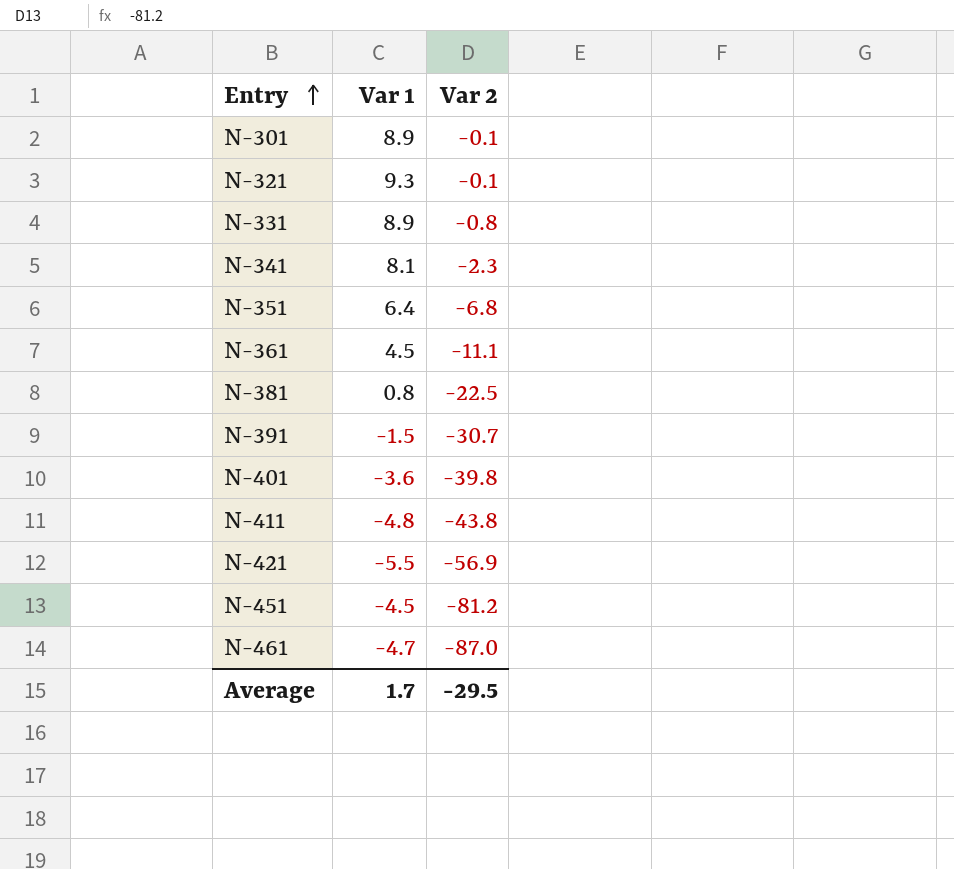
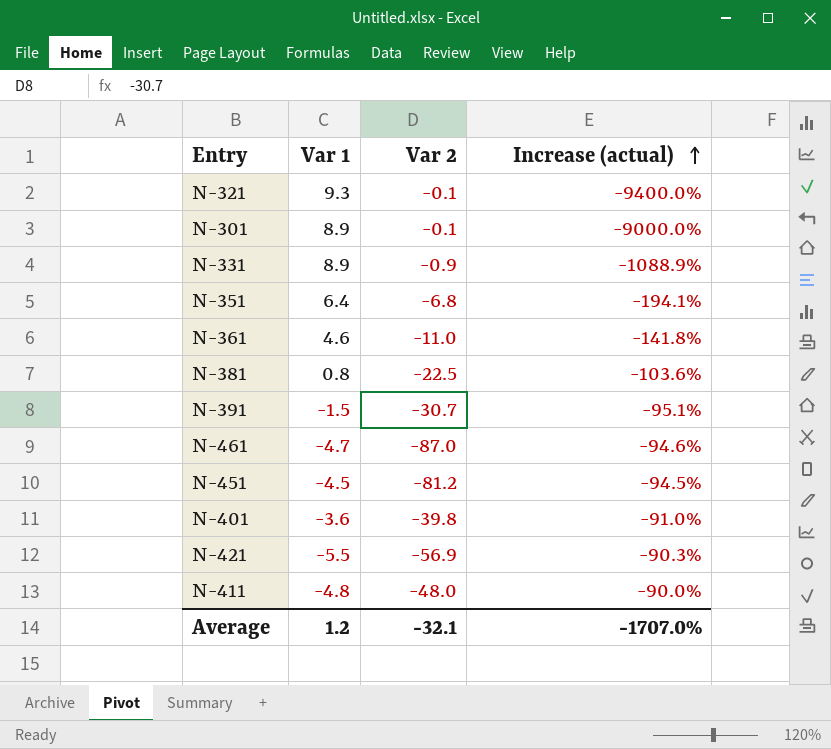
row order: Entry ascending -> Increase (actual) ascending
column Increase (actual) | formula: none -> ([Var 1] - [Var 2]) / [Var 2]
row N-341: 8.1 | -2.3 -> none
N-331 | Var 2: -0.8 -> -0.9
N-361 | Var 1: 4.5 -> 4.6
N-361 | Var 2: -11.1 -> -11.0
N-411 | Var 2: -43.8 -> -48.0
Average | Var 1: 1.7 -> 1.2
Average | Var 2: -29.5 -> -32.1

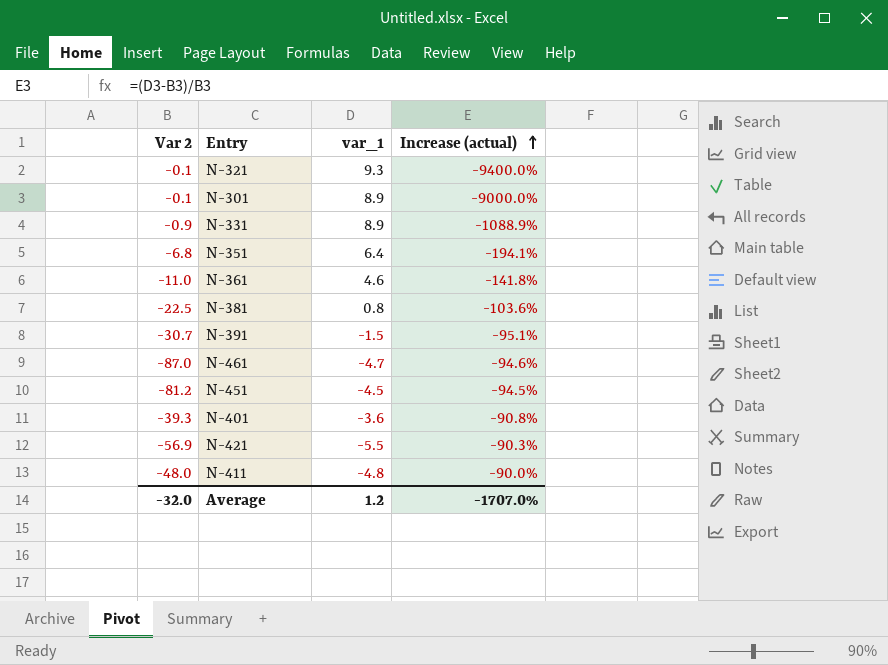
column Var 2 | position: 3 -> 1
column name: Var 1 -> var_1
N-401 | Var 2: -39.8 -> -39.3
N-401 | Increase (actual): -91.0% -> -90.8%
Average | Var 2: -32.1 -> -32.0

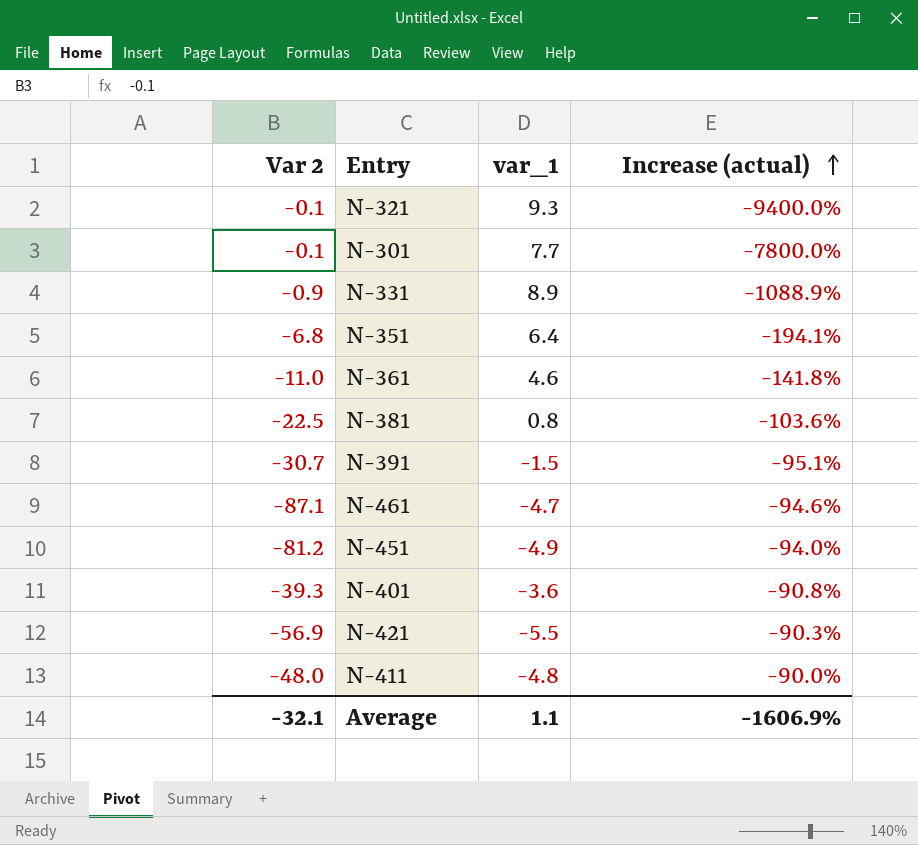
N-301 | var_1: 8.9 -> 7.7
N-301 | Increase (actual): -9000.0% -> -7800.0%
N-461 | Var 2: -87.0 -> -87.1
N-451 | var_1: -4.5 -> -4.9
N-451 | Increase (actual): -94.5% -> -94.0%
Average | Var 2: -32.0 -> -32.1
Average | var_1: 1.2 -> 1.1
Average | Increase (actual): -1707.0% -> -1606.9%

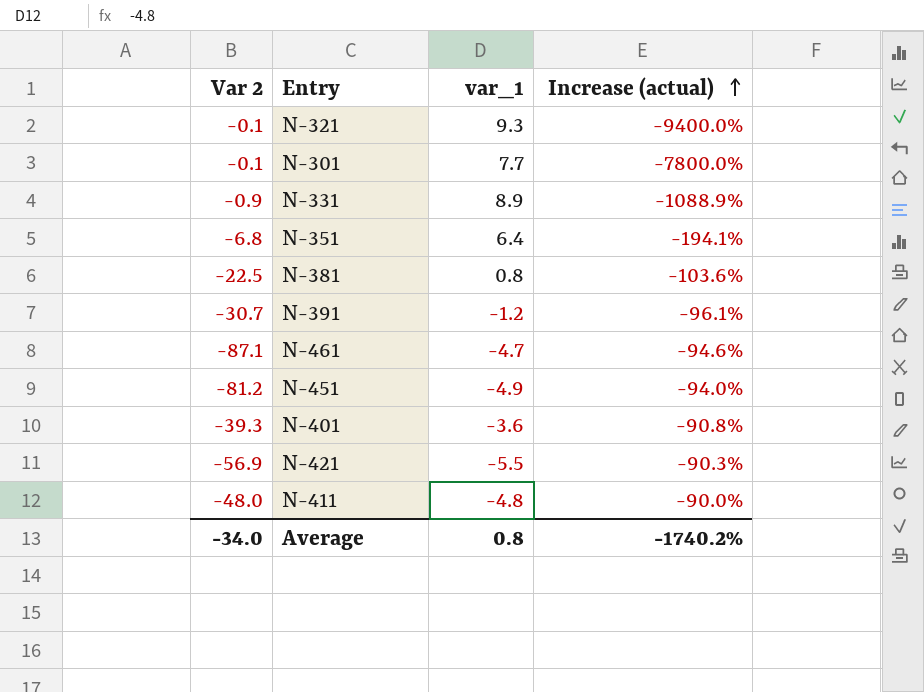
row N-361: -11.0 | 4.6 | -141.8% -> none
N-391 | var_1: -1.5 -> -1.2
N-391 | Increase (actual): -95.1% -> -96.1%
Average | Var 2: -32.1 -> -34.0
Average | var_1: 1.1 -> 0.8
Average | Increase (actual): -1606.9% -> -1740.2%

